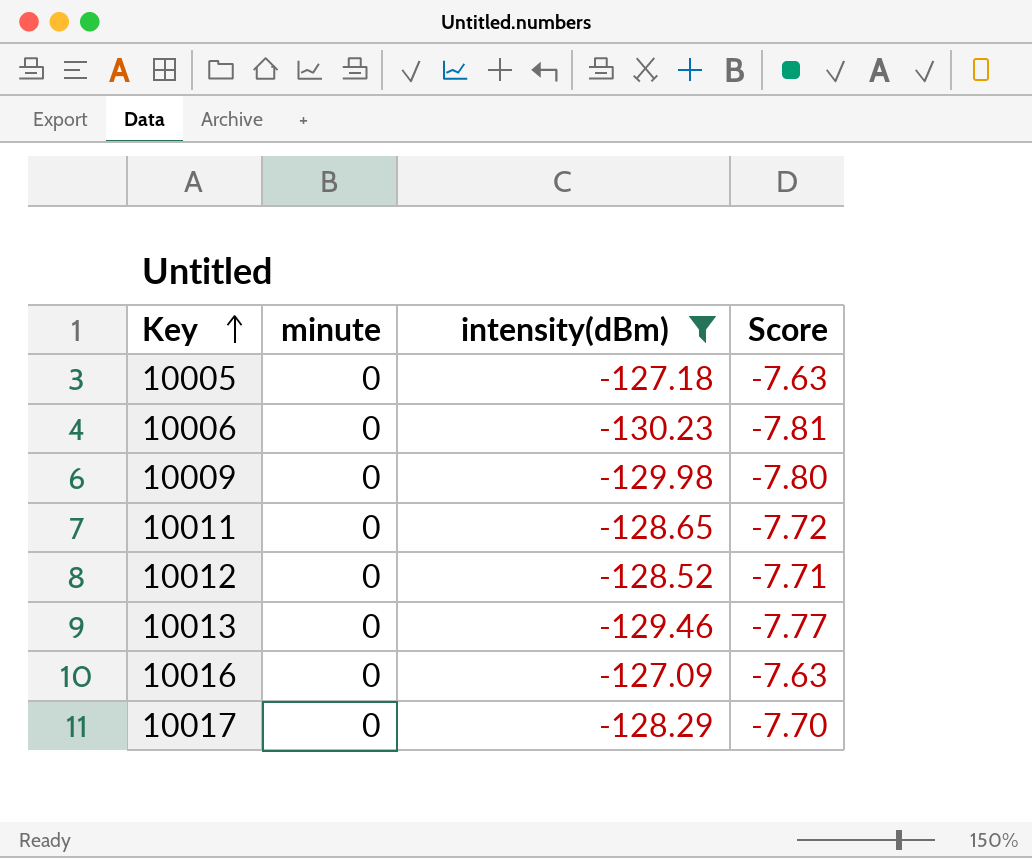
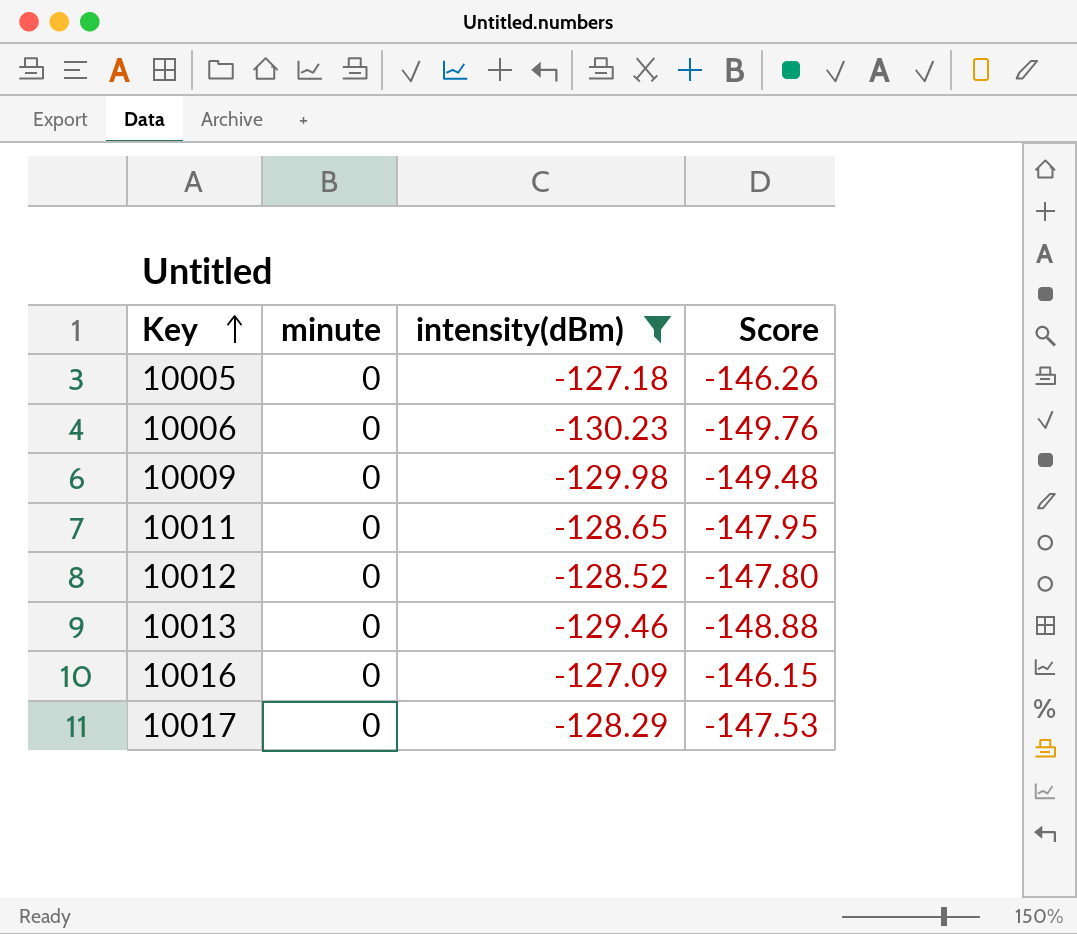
column Score | formula: [intensity(dBm)] * 0.06 -> [intensity(dBm)] * 1.15

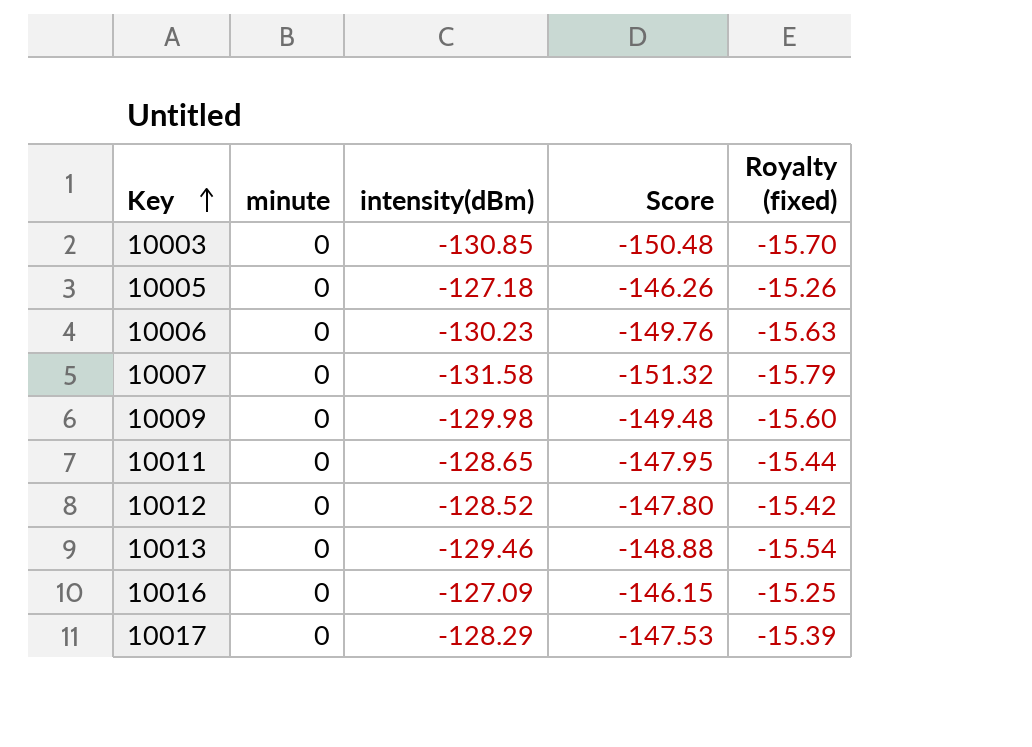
filter: intensity(dBm) >= -130.23 -> none
column Royalty (fixed) | formula: none -> [intensity(dBm)] * 0.12

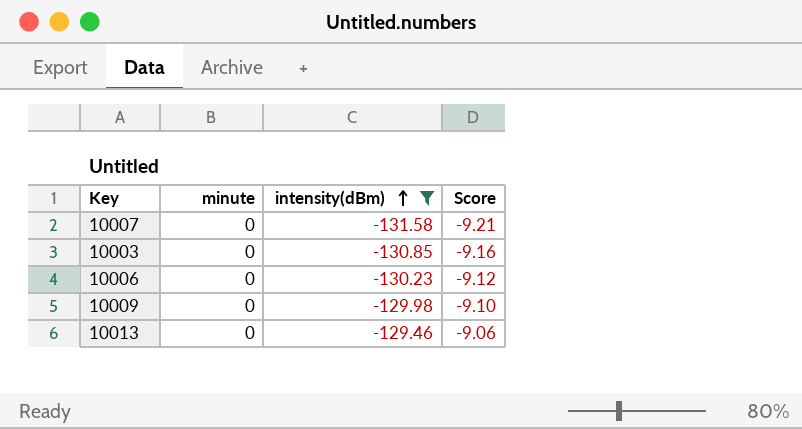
filter: none -> intensity(dBm) <= -129.46
row order: Key ascending -> intensity(dBm) ascending
column Royalty (fixed) | formula: [intensity(dBm)] * 0.12 -> none
column Score | formula: [intensity(dBm)] * 1.15 -> [intensity(dBm)] * 0.07

